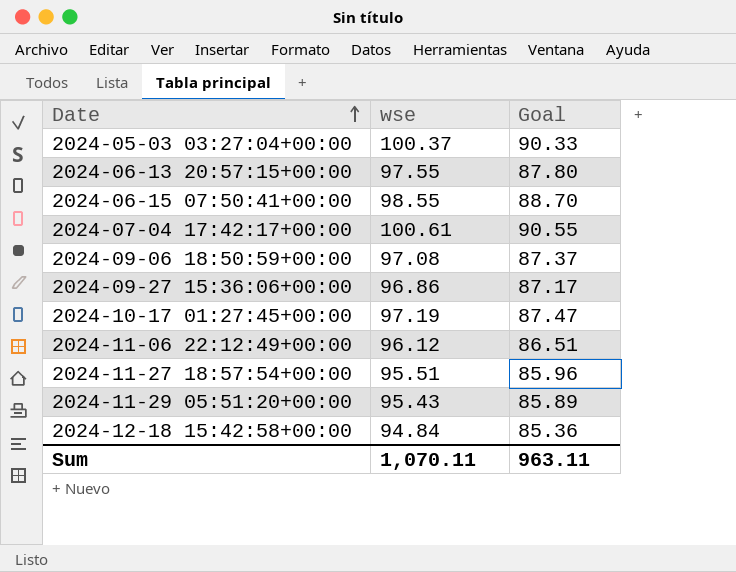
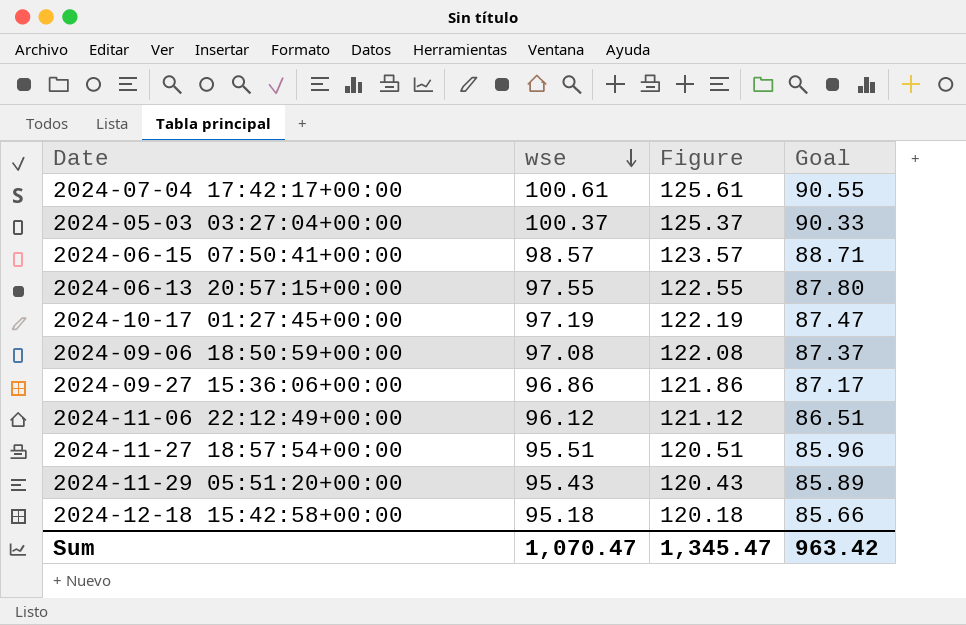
row order: Date ascending -> wse descending
column Figure | formula: none -> [wse] + 25
2024-06-15 07:50:41+00:00 | wse: 98.55 -> 98.57
2024-06-15 07:50:41+00:00 | Goal: 88.70 -> 88.71
2024-12-18 15:42:58+00:00 | wse: 94.84 -> 95.18
2024-12-18 15:42:58+00:00 | Goal: 85.36 -> 85.66
Sum | wse: 1,070.11 -> 1,070.47
Sum | Goal: 963.11 -> 963.42

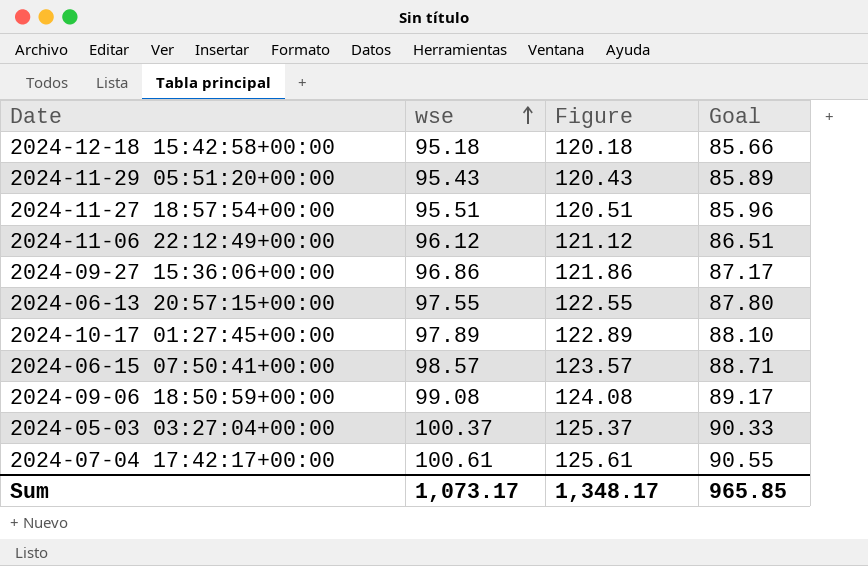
row order: wse descending -> wse ascending
2024-10-17 01:27:45+00:00 | wse: 97.19 -> 97.89
2024-10-17 01:27:45+00:00 | Figure: 122.19 -> 122.89
2024-10-17 01:27:45+00:00 | Goal: 87.47 -> 88.10
2024-09-06 18:50:59+00:00 | wse: 97.08 -> 99.08
2024-09-06 18:50:59+00:00 | Figure: 122.08 -> 124.08
2024-09-06 18:50:59+00:00 | Goal: 87.37 -> 89.17
Sum | wse: 1,070.47 -> 1,073.17
Sum | Figure: 1,345.47 -> 1,348.17
Sum | Goal: 963.42 -> 965.85

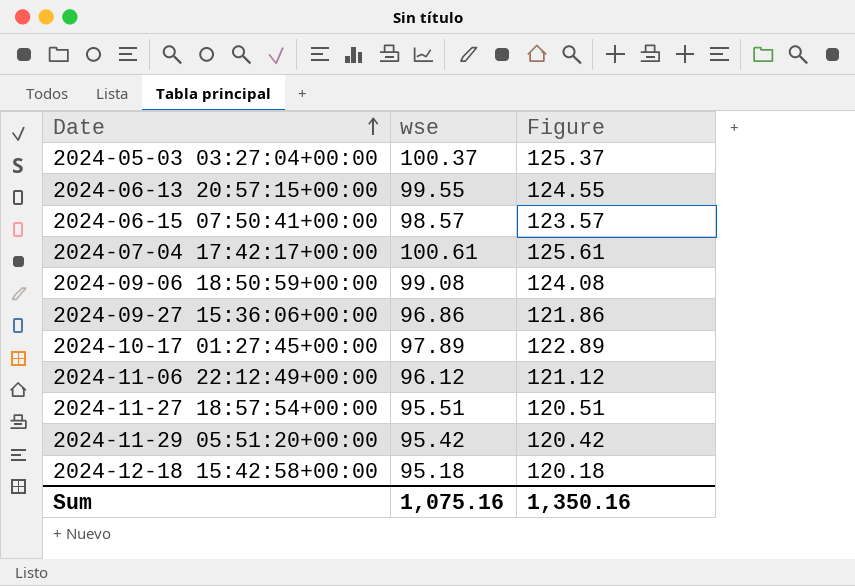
row order: wse ascending -> Date ascending
column Goal | formula: [wse] * 0.9 -> none
2024-06-13 20:57:15+00:00 | wse: 97.55 -> 99.55
2024-06-13 20:57:15+00:00 | Figure: 122.55 -> 124.55
2024-11-29 05:51:20+00:00 | wse: 95.43 -> 95.42
2024-11-29 05:51:20+00:00 | Figure: 120.43 -> 120.42
Sum | wse: 1,073.17 -> 1,075.16
Sum | Figure: 1,348.17 -> 1,350.16

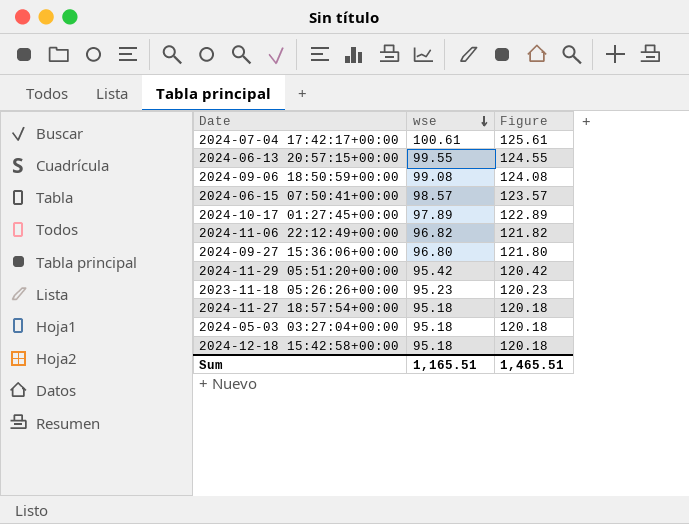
row order: Date ascending -> wse descending
2024-11-06 22:12:49+00:00 | wse: 96.12 -> 96.82
2024-11-06 22:12:49+00:00 | Figure: 121.12 -> 121.82
2024-09-27 15:36:06+00:00 | wse: 96.86 -> 96.80
2024-09-27 15:36:06+00:00 | Figure: 121.86 -> 121.80
row 2023-11-18 05:26:26+00:00: none -> 95.23 | 120.23
2024-11-27 18:57:54+00:00 | wse: 95.51 -> 95.18
2024-11-27 18:57:54+00:00 | Figure: 120.51 -> 120.18
2024-05-03 03:27:04+00:00 | wse: 100.37 -> 95.18
2024-05-03 03:27:04+00:00 | Figure: 125.37 -> 120.18
Sum | wse: 1,075.16 -> 1,165.51
Sum | Figure: 1,350.16 -> 1,465.51

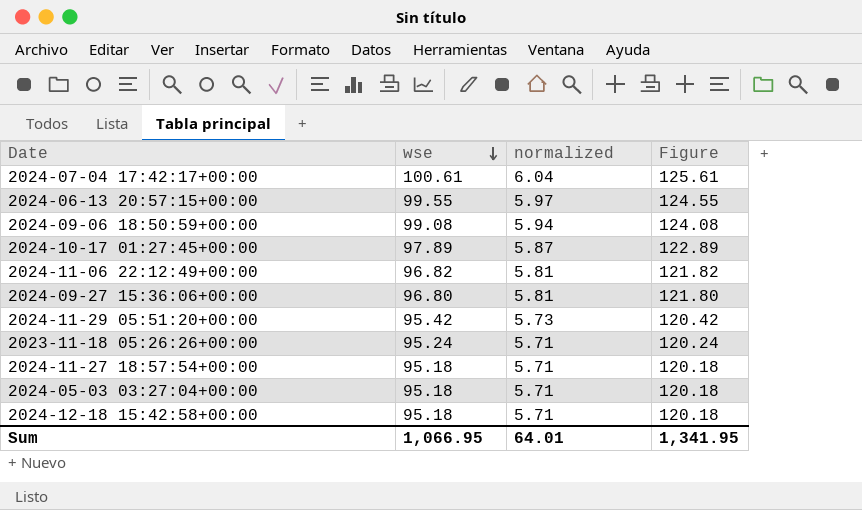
column normalized | formula: none -> [wse] * 0.06
row 2024-06-15 07:50:41+00:00: 98.57 | 123.57 -> none
2023-11-18 05:26:26+00:00 | wse: 95.23 -> 95.24
2023-11-18 05:26:26+00:00 | Figure: 120.23 -> 120.24
Sum | wse: 1,165.51 -> 1,066.95
Sum | Figure: 1,465.51 -> 1,341.95

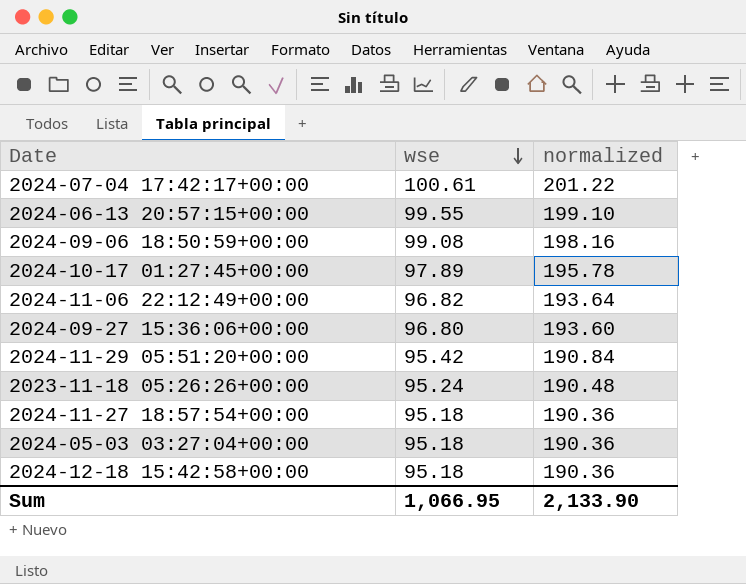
column Figure | formula: [wse] + 25 -> none
column normalized | formula: [wse] * 0.06 -> [wse] * 2
Sum | normalized: 64.01 -> 2,133.90

